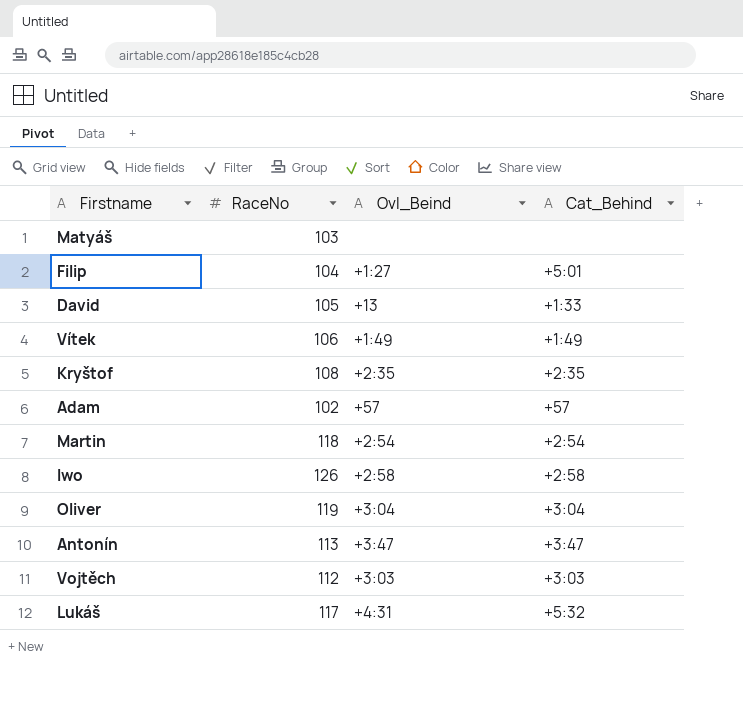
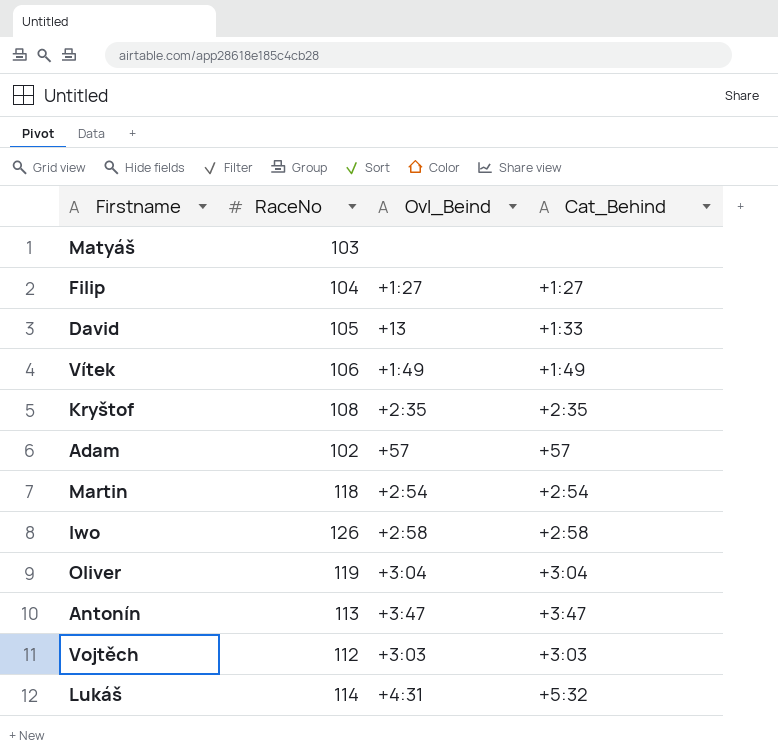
Filip | Cat_Behind: +5:01 -> +1:27
Lukáš | RaceNo: 117 -> 114

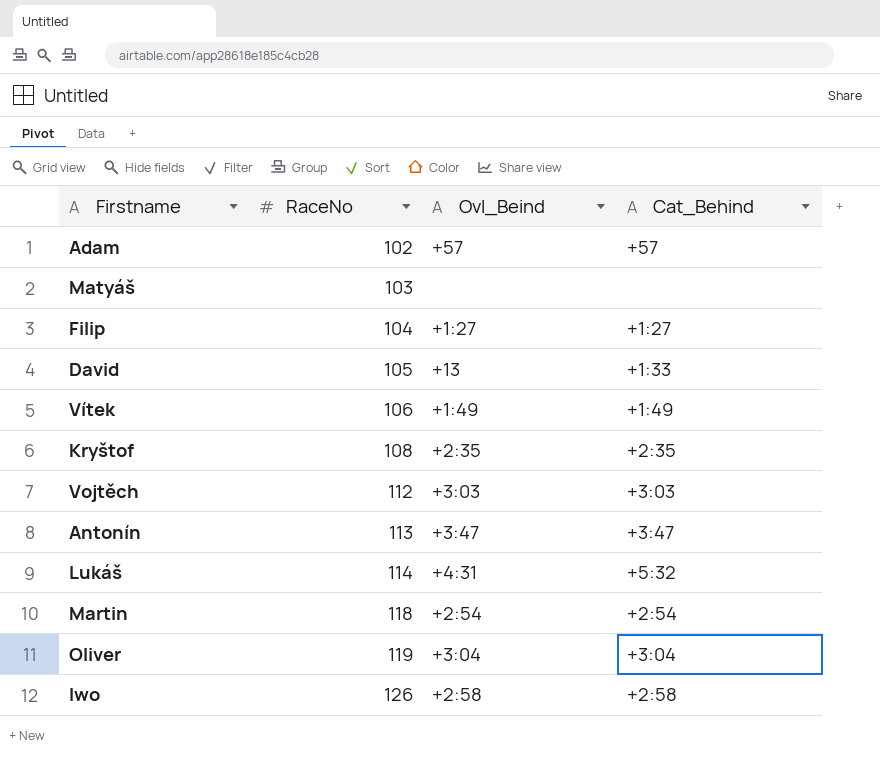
row order: none -> RaceNo ascending

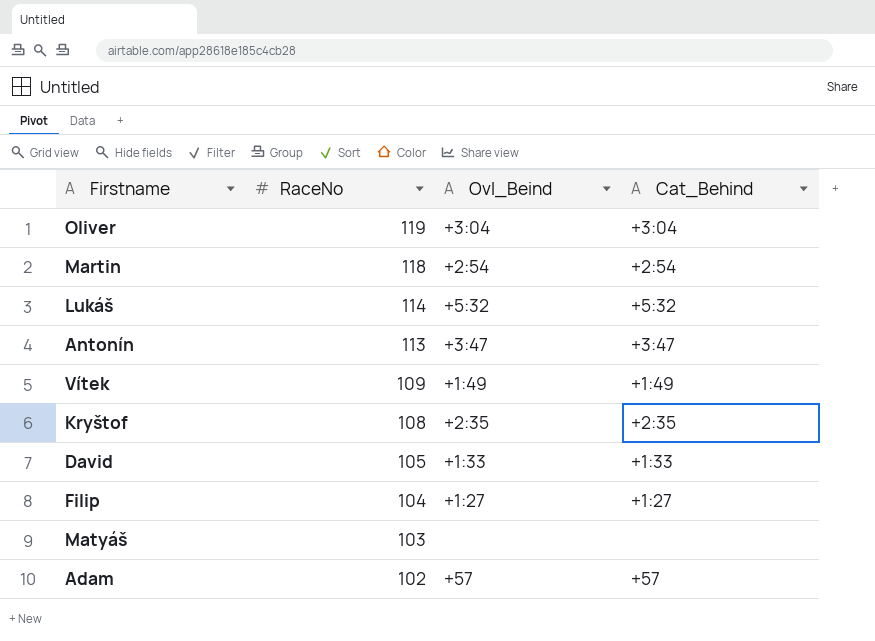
row order: RaceNo ascending -> RaceNo descending
row Vojtěch: 112 | +3:03 | +3:03 -> none
row Iwo: 126 | +2:58 | +2:58 -> none
Lukáš | Ovl_Beind: +4:31 -> +5:32
Vítek | RaceNo: 106 -> 109
David | Ovl_Beind: +13 -> +1:33

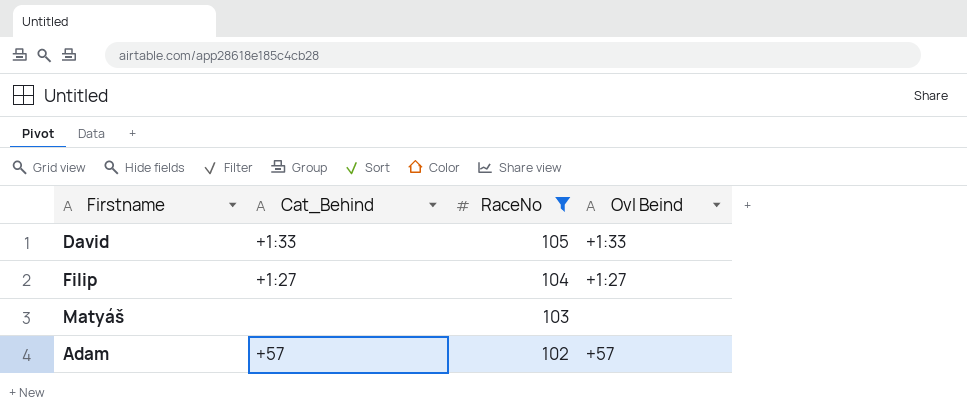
filter: none -> RaceNo <= 105
column Cat_Behind | position: 4 -> 2
column name: Ovl_Beind -> Ovl Beind

